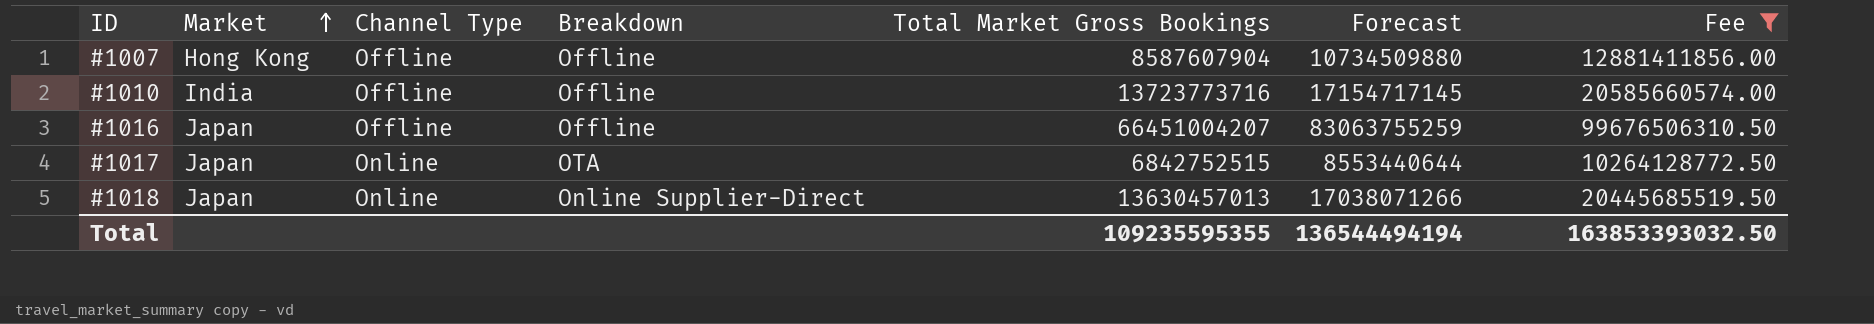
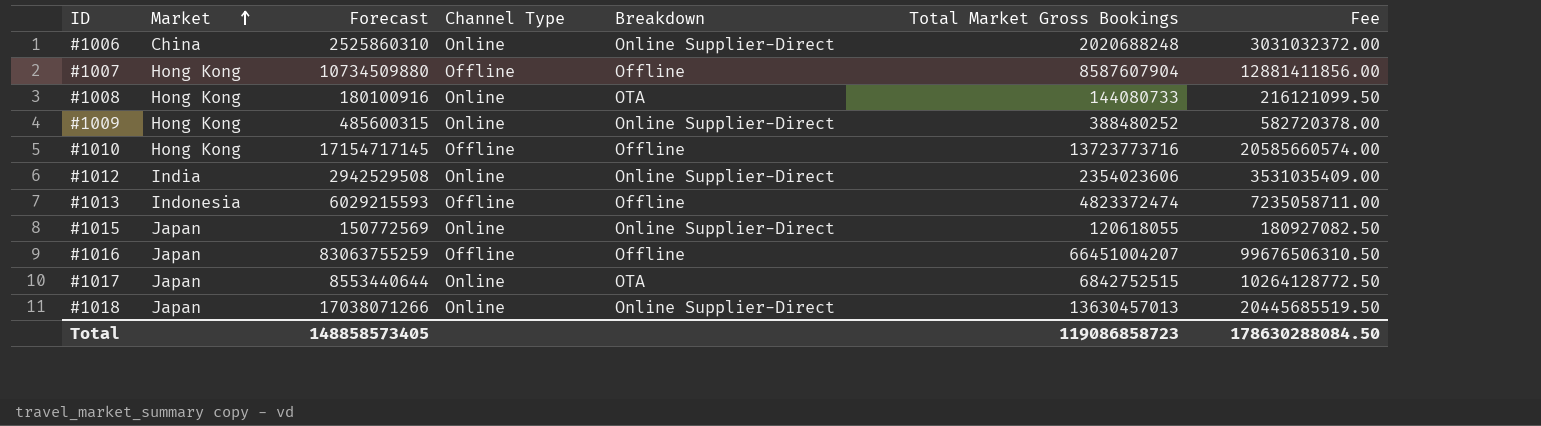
filter: Fee >= 10264128772.50 -> none
column Forecast | position: 6 -> 3
#1010 | Market: India -> Hong Kong
Total | Forecast: 136544494194 -> 148858573405
Total | Total Market Gross Bookings: 109235595355 -> 119086858723
Total | Fee: 163853393032.50 -> 178630288084.50

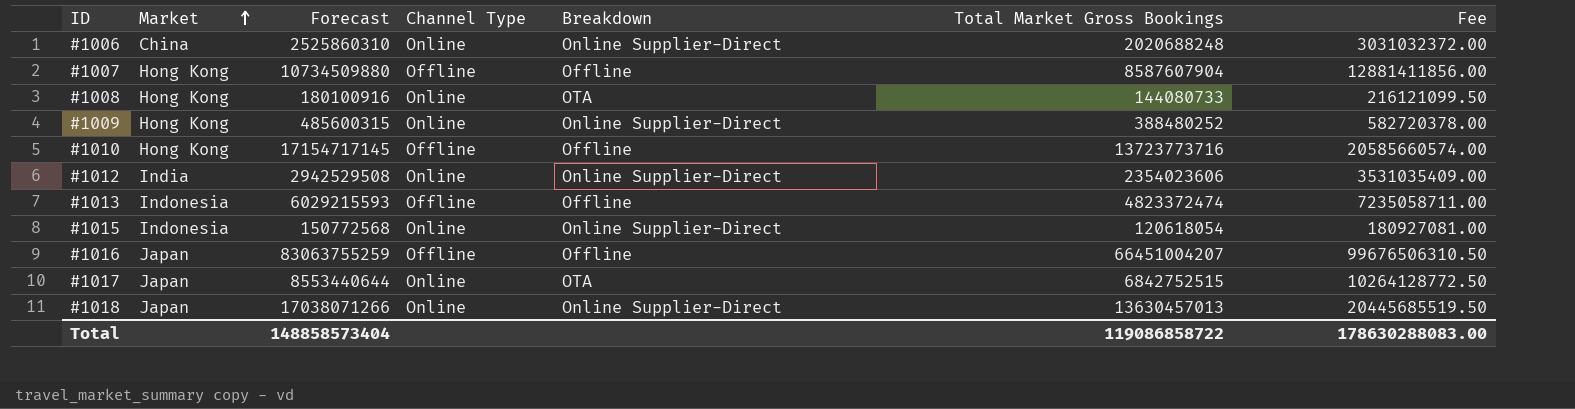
#1015 | Market: Japan -> Indonesia
#1015 | Forecast: 150772569 -> 150772568
#1015 | Total Market Gross Bookings: 120618055 -> 120618054
#1015 | Fee: 180927082.50 -> 180927081.00
Total | Forecast: 148858573405 -> 148858573404
Total | Total Market Gross Bookings: 119086858723 -> 119086858722
Total | Fee: 178630288084.50 -> 178630288083.00

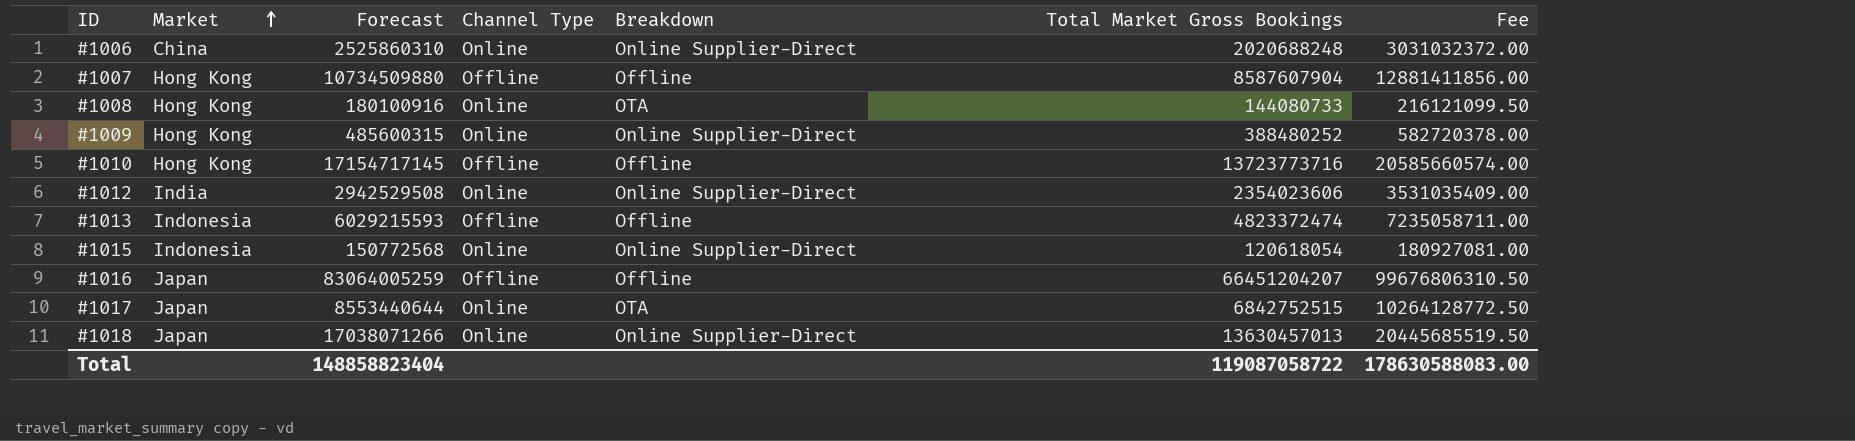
#1016 | Forecast: 83063755259 -> 83064005259
#1016 | Total Market Gross Bookings: 66451004207 -> 66451204207
#1016 | Fee: 99676506310.50 -> 99676806310.50
Total | Forecast: 148858573404 -> 148858823404
Total | Total Market Gross Bookings: 119086858722 -> 119087058722
Total | Fee: 178630288083.00 -> 178630588083.00

